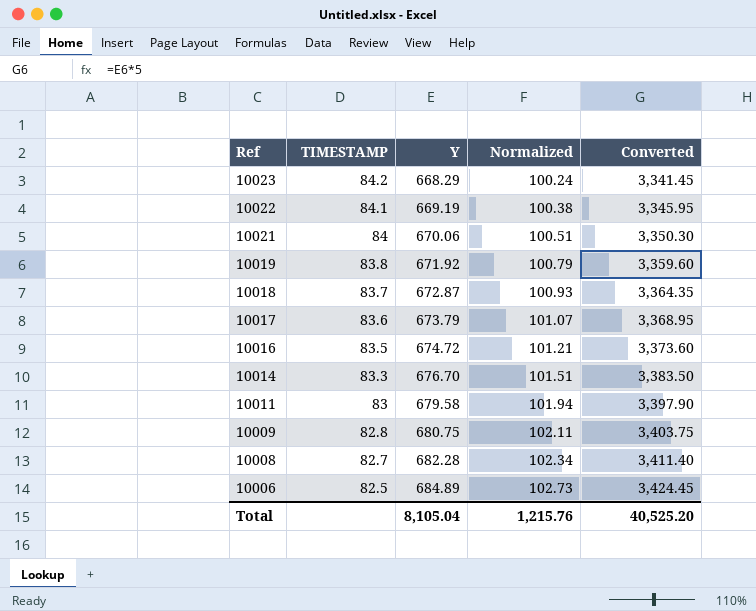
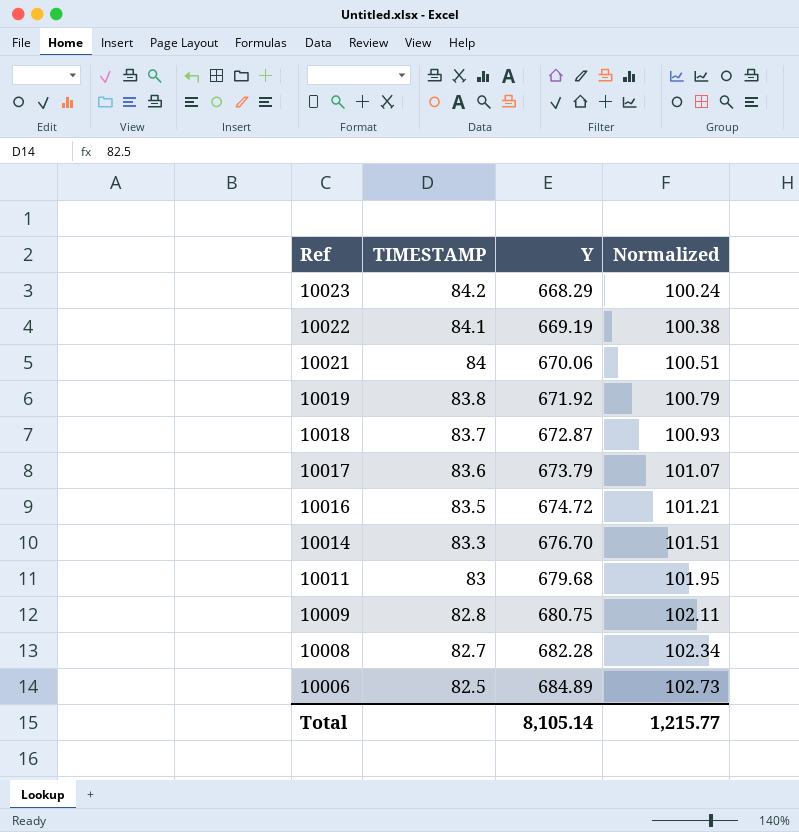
column Converted | formula: [Y] * 5 -> none
10011 | Y: 679.58 -> 679.68
10011 | Normalized: 101.94 -> 101.95
Total | Y: 8,105.04 -> 8,105.14
Total | Normalized: 1,215.76 -> 1,215.77

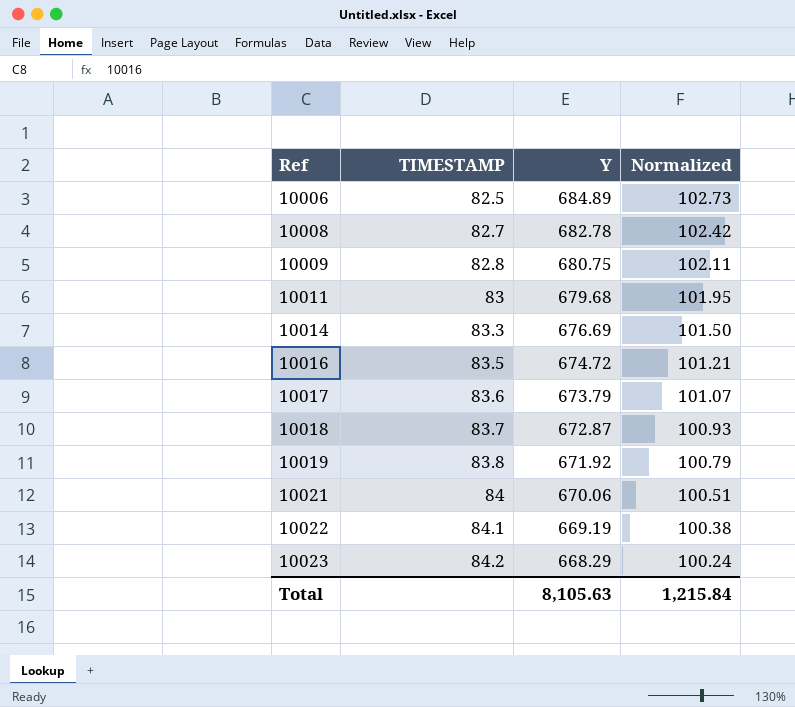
row order: Ref descending -> Ref ascending
10008 | Y: 682.28 -> 682.78
10008 | Normalized: 102.34 -> 102.42
10014 | Y: 676.70 -> 676.69
10014 | Normalized: 101.51 -> 101.50
Total | Y: 8,105.14 -> 8,105.63
Total | Normalized: 1,215.77 -> 1,215.84

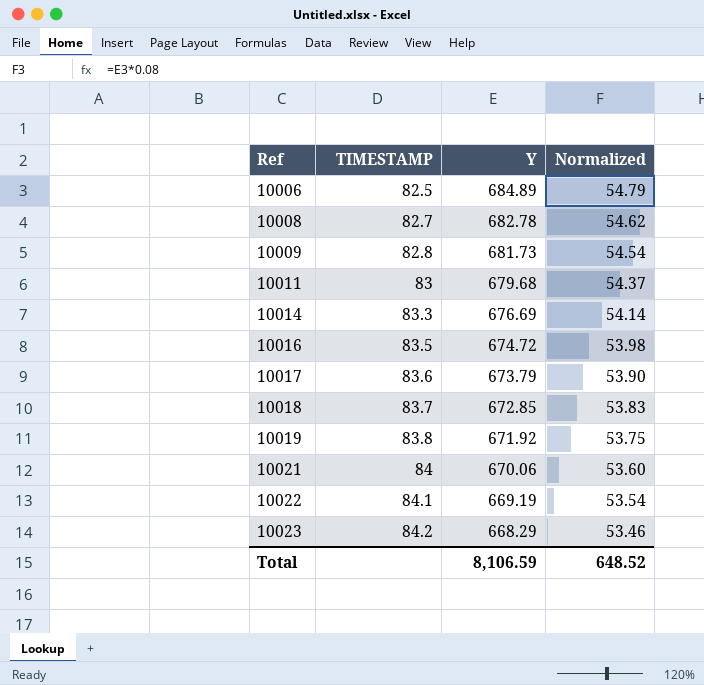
column Normalized | formula: [Y] * 0.15 -> [Y] * 0.08
10009 | Y: 680.75 -> 681.73
10018 | Y: 672.87 -> 672.85
Total | Y: 8,105.63 -> 8,106.59
Total | Normalized: 1,215.84 -> 648.52

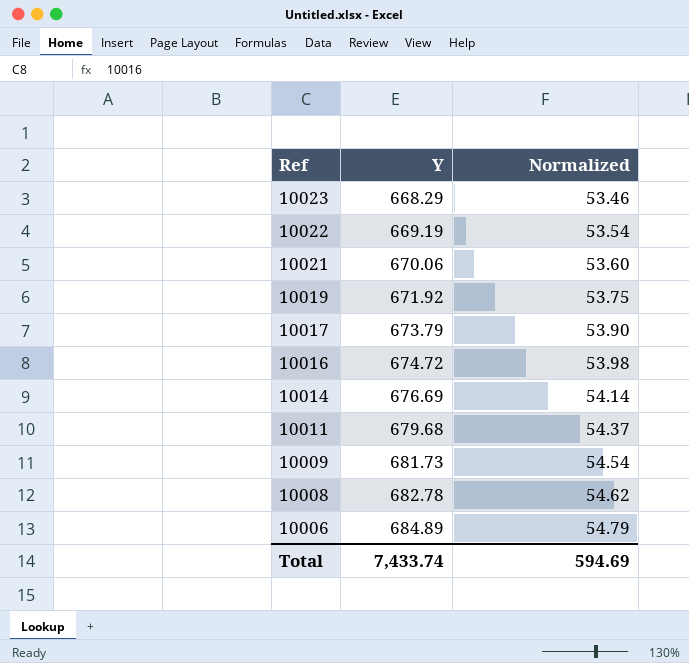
row order: Ref ascending -> Ref descending
column TIMESTAMP | position: 2 -> none
row 10018: 83.7 | 672.85 | 53.83 -> none
Total | Y: 8,106.59 -> 7,433.74
Total | Normalized: 648.52 -> 594.69

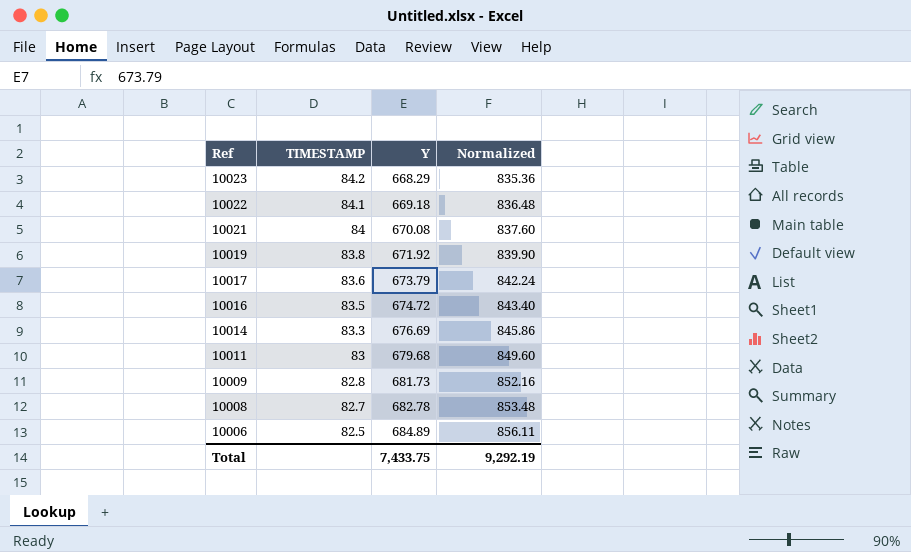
column TIMESTAMP | position: none -> 2
column Normalized | formula: [Y] * 0.08 -> [Y] * 1.25
10022 | Y: 669.19 -> 669.18
10021 | Y: 670.06 -> 670.08
Total | Y: 7,433.74 -> 7,433.75
Total | Normalized: 594.69 -> 9,292.19

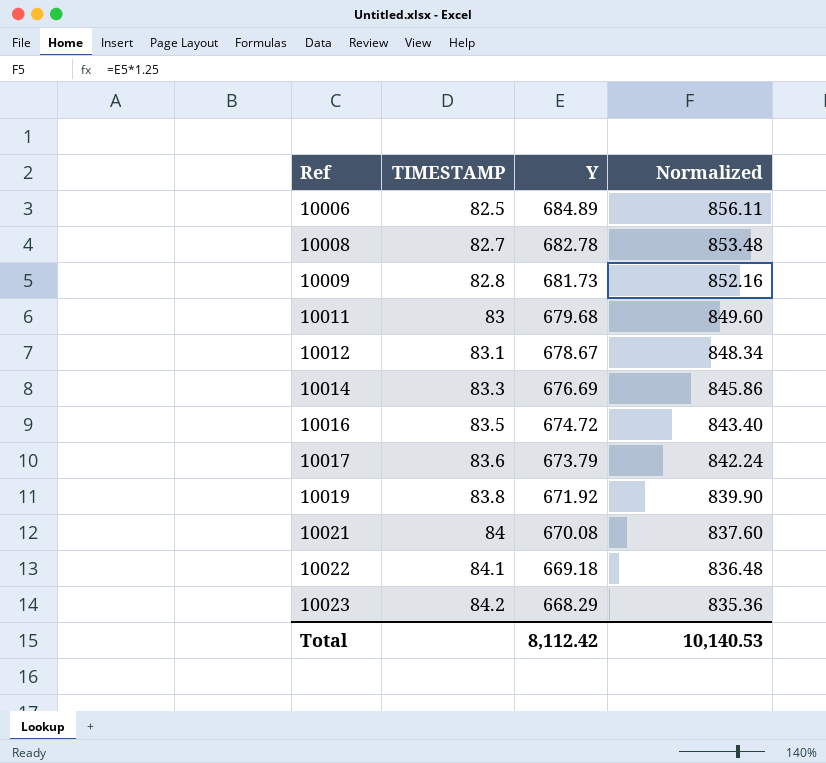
row order: Ref descending -> Ref ascending
row 10012: none -> 83.1 | 678.67 | 848.34
Total | Y: 7,433.75 -> 8,112.42
Total | Normalized: 9,292.19 -> 10,140.53

